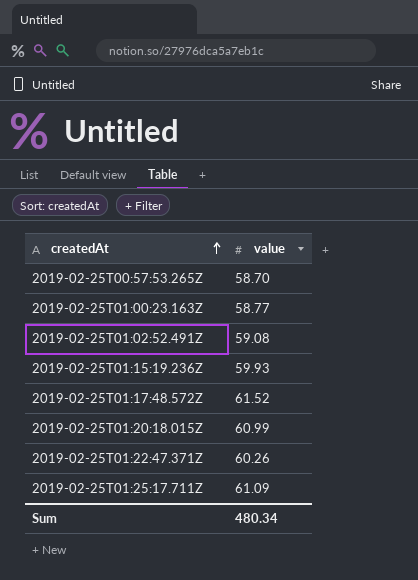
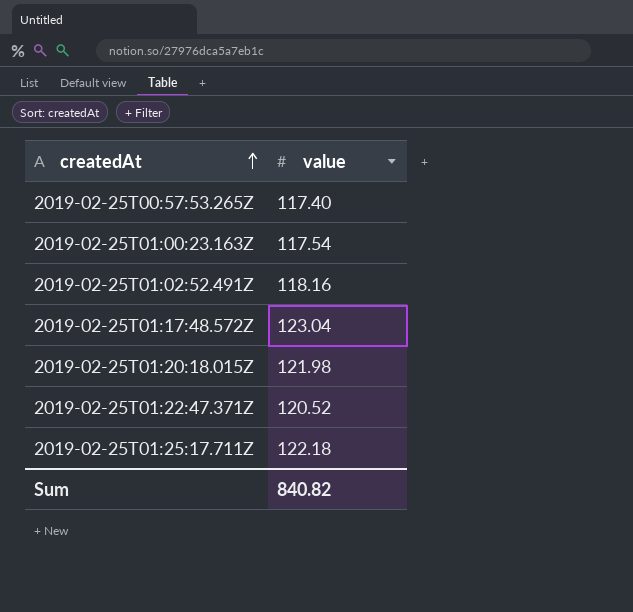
row 2019-02-25T01:15:19.236Z: 59.93 -> none
2019-02-25T00:57:53.265Z | value: 58.70 -> 117.40
2019-02-25T01:00:23.163Z | value: 58.77 -> 117.54
2019-02-25T01:02:52.491Z | value: 59.08 -> 118.16
2019-02-25T01:17:48.572Z | value: 61.52 -> 123.04
2019-02-25T01:20:18.015Z | value: 60.99 -> 121.98
2019-02-25T01:22:47.371Z | value: 60.26 -> 120.52
2019-02-25T01:25:17.711Z | value: 61.09 -> 122.18
Sum | value: 480.34 -> 840.82

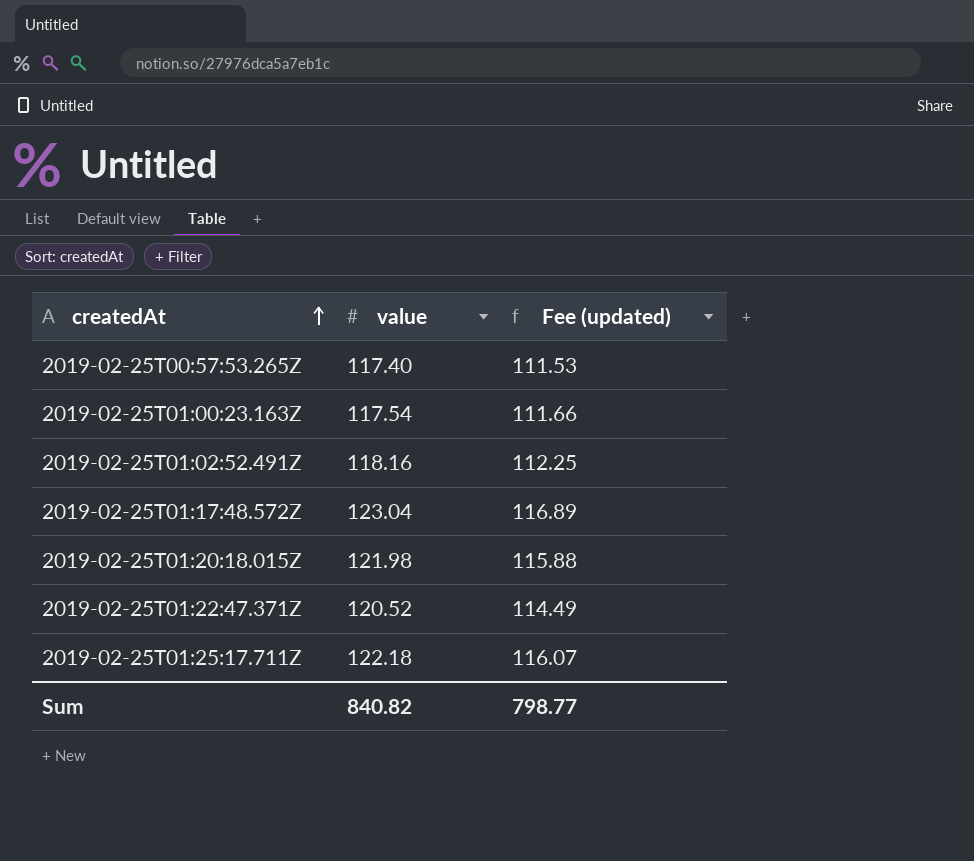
column Fee (updated) | formula: none -> [value] * 0.95

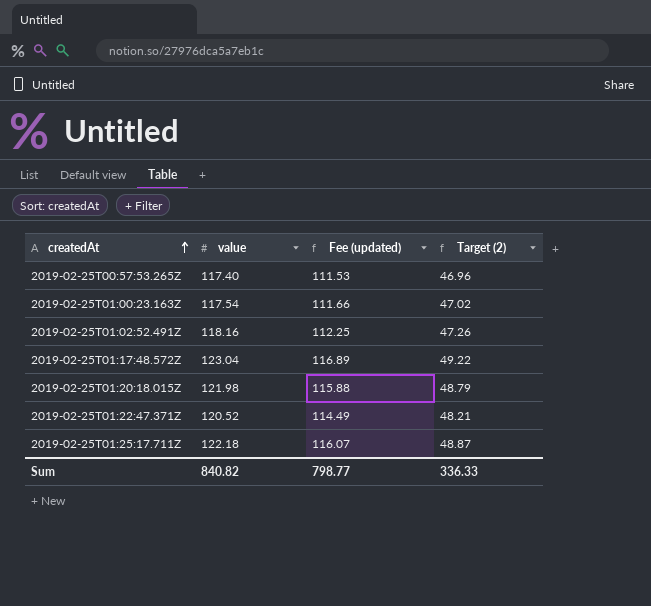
column Target (2) | formula: none -> [value] * 0.4

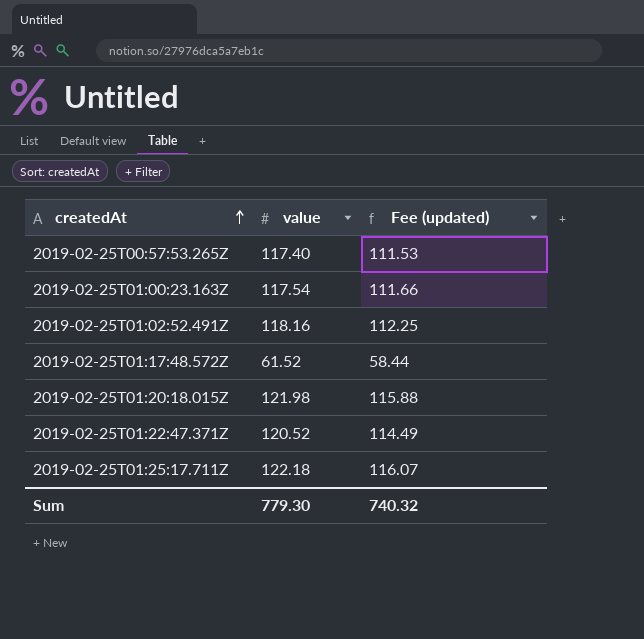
column Target (2) | formula: [value] * 0.4 -> none
2019-02-25T01:17:48.572Z | value: 123.04 -> 61.52
2019-02-25T01:17:48.572Z | Fee (updated): 116.89 -> 58.44
Sum | value: 840.82 -> 779.30
Sum | Fee (updated): 798.77 -> 740.32

